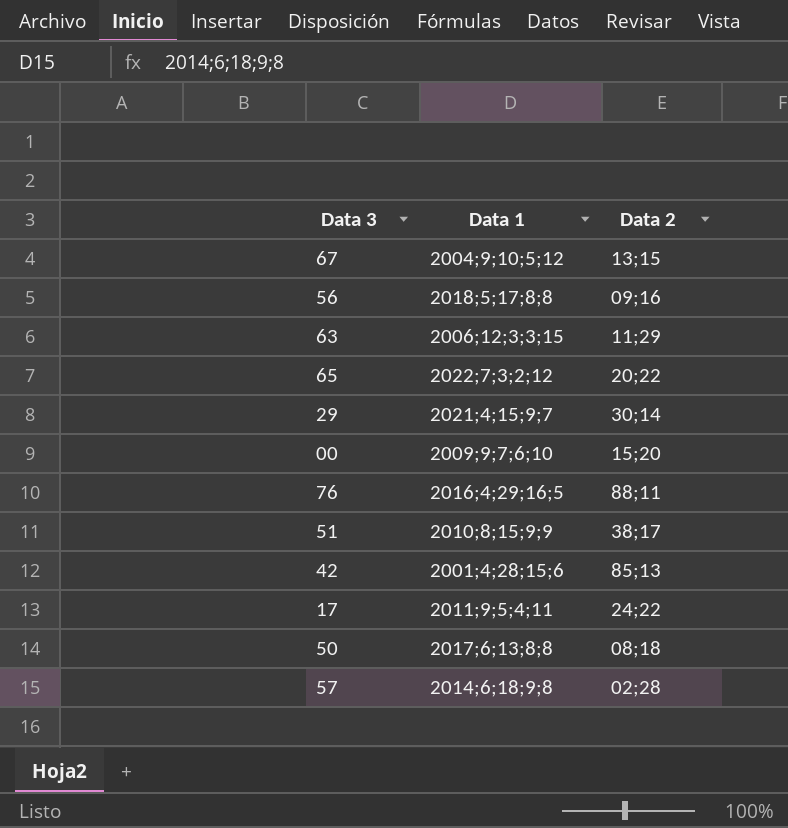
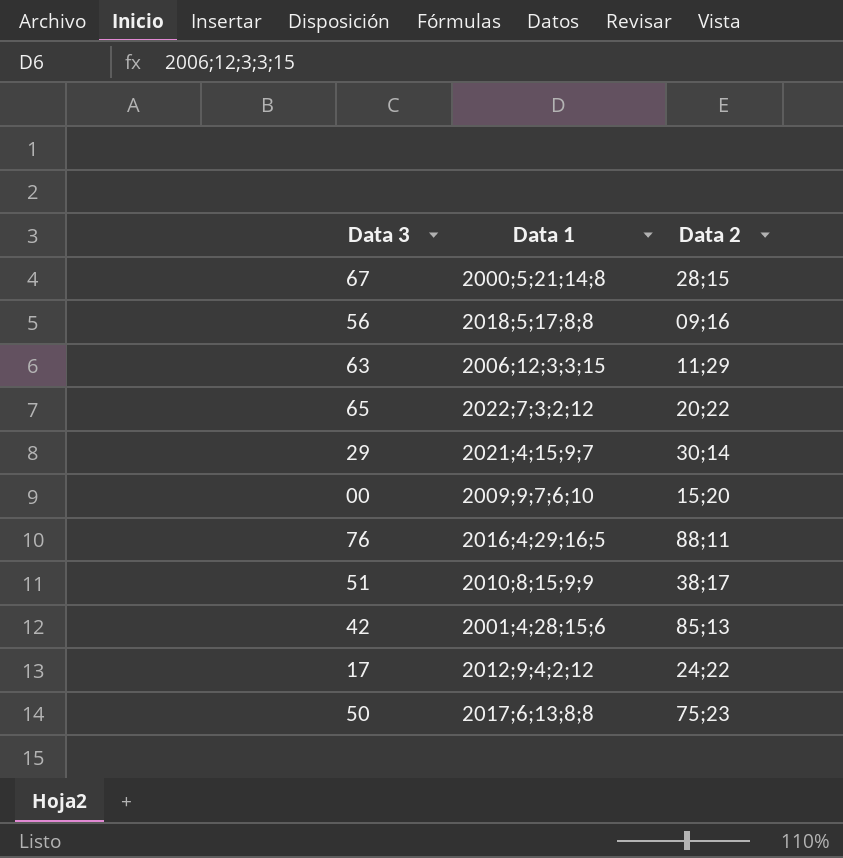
row 57: 2014;6;18;9;8 | 02;28 -> none
67 | Data 1: 2004;9;10;5;12 -> 2000;5;21;14;8
67 | Data 2: 13;15 -> 28;15
17 | Data 1: 2011;9;5;4;11 -> 2012;9;4;2;12
50 | Data 2: 08;18 -> 75;23

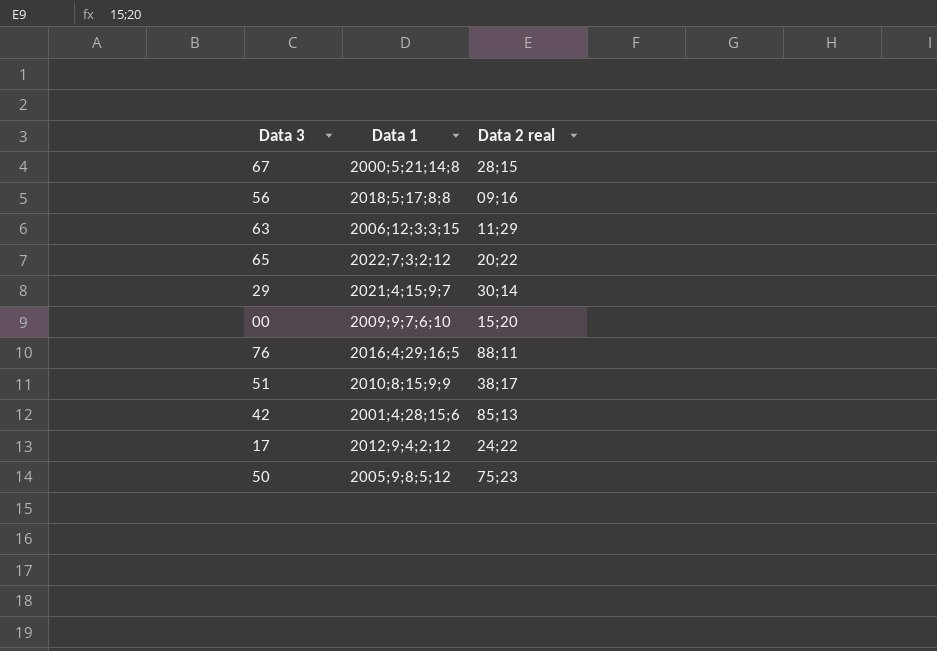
column name: Data 2 -> Data 2 real
50 | Data 1: 2017;6;13;8;8 -> 2005;9;8;5;12

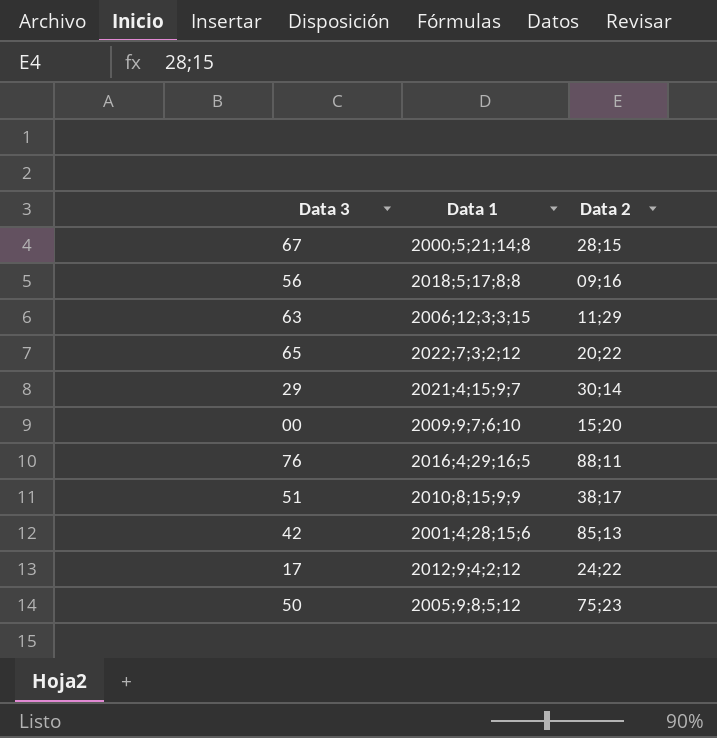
column name: Data 2 real -> Data 2

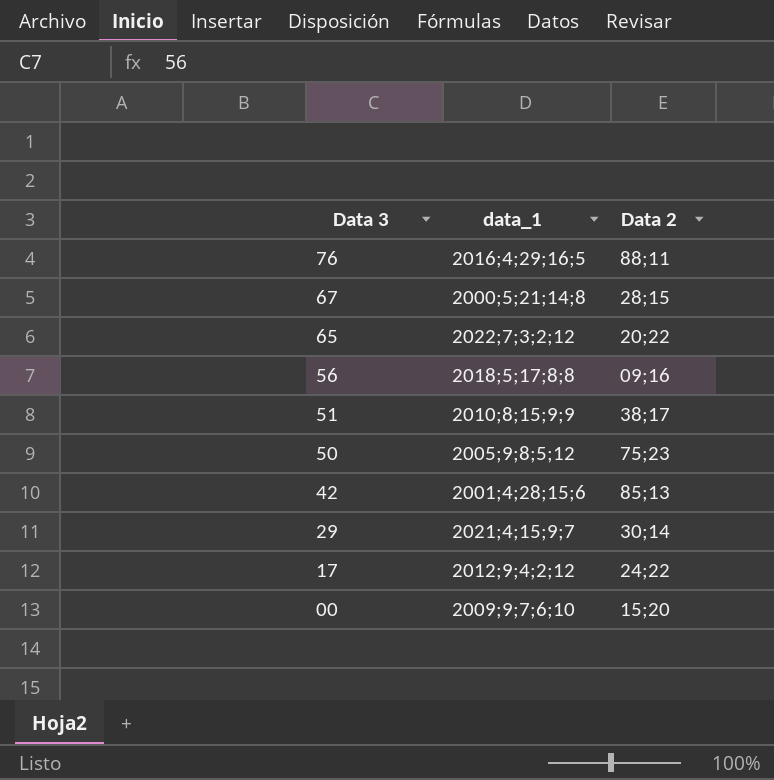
row order: none -> Data 3 descending
column name: Data 1 -> data_1
row 63: 2006;12;3;3;15 | 11;29 -> none

